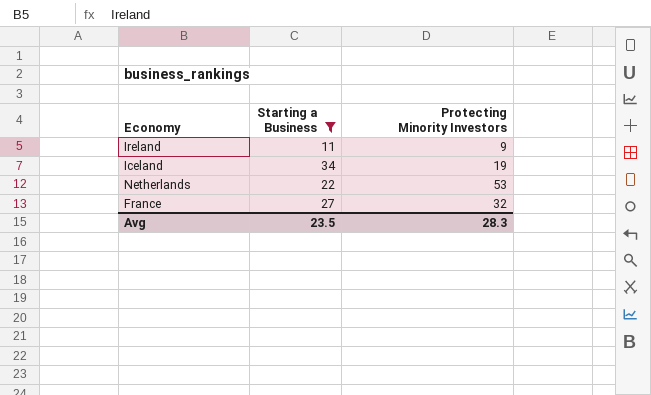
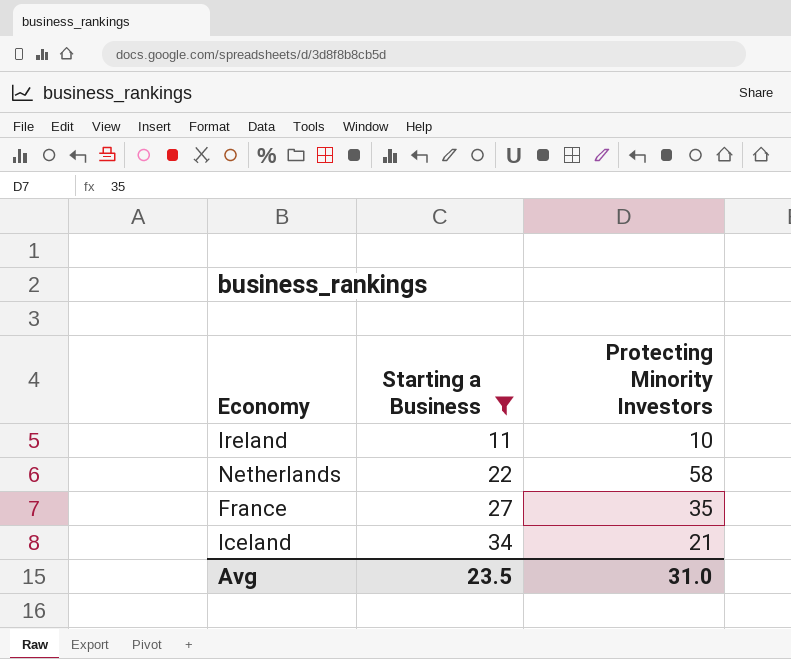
row order: none -> Starting a Business ascending
Ireland | Protecting Minority Investors: 9 -> 10
Netherlands | Protecting Minority Investors: 53 -> 58
France | Protecting Minority Investors: 32 -> 35
Iceland | Protecting Minority Investors: 19 -> 21
Avg | Protecting Minority Investors: 28.3 -> 31.0

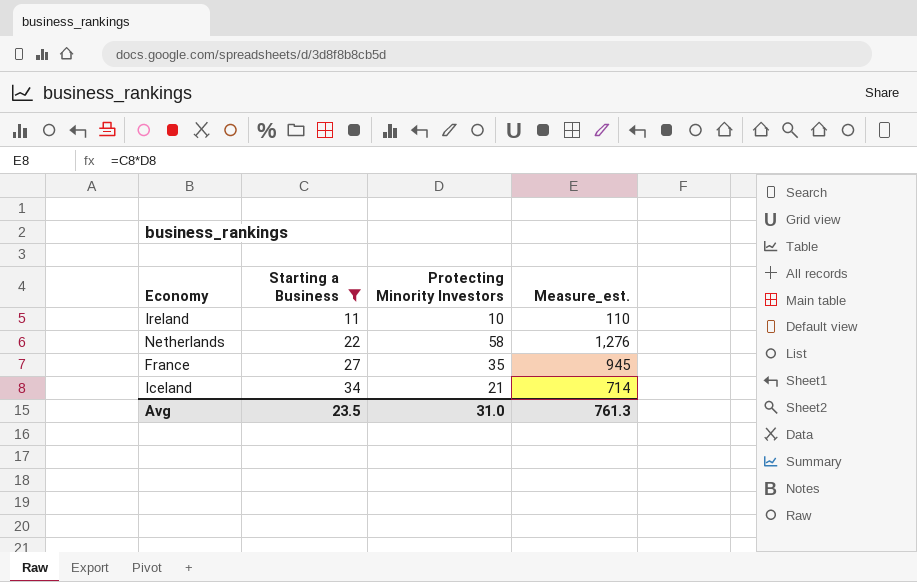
column Measure_est. | formula: none -> [Starting a Business] * [Protecting Minority Investors]

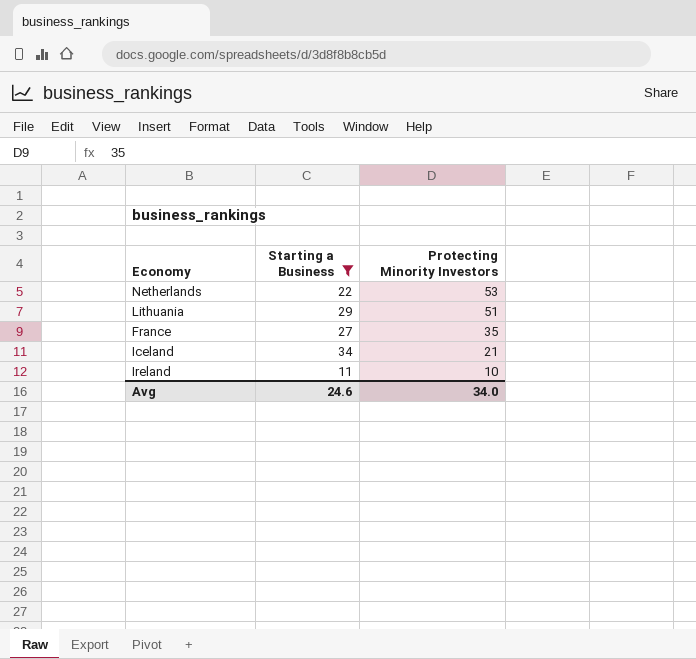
row order: Starting a Business ascending -> Protecting Minority Investors descending
column Measure_est. | formula: [Starting a Business] * [Protecting Minority Investors] -> none
Netherlands | Protecting Minority Investors: 58 -> 53
row Lithuania: none -> 29 | 51
Avg | Starting a Business: 23.5 -> 24.6
Avg | Protecting Minority Investors: 31.0 -> 34.0

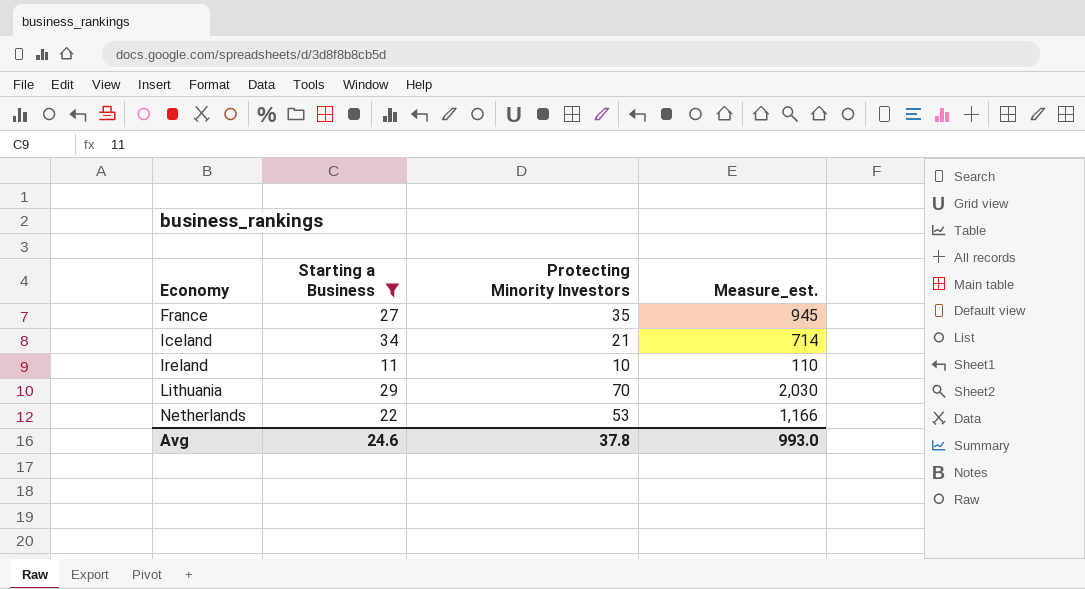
row order: Protecting Minority Investors descending -> Economy ascending
column Measure_est. | formula: none -> [Starting a Business] * [Protecting Minority Investors]
Lithuania | Protecting Minority Investors: 51 -> 70
Avg | Protecting Minority Investors: 34.0 -> 37.8

